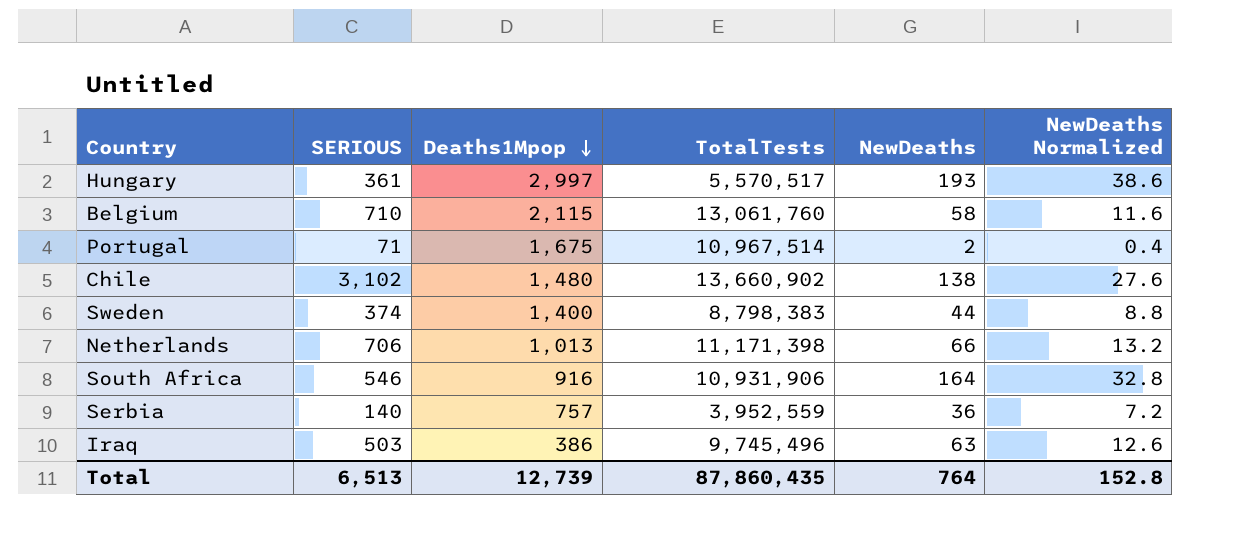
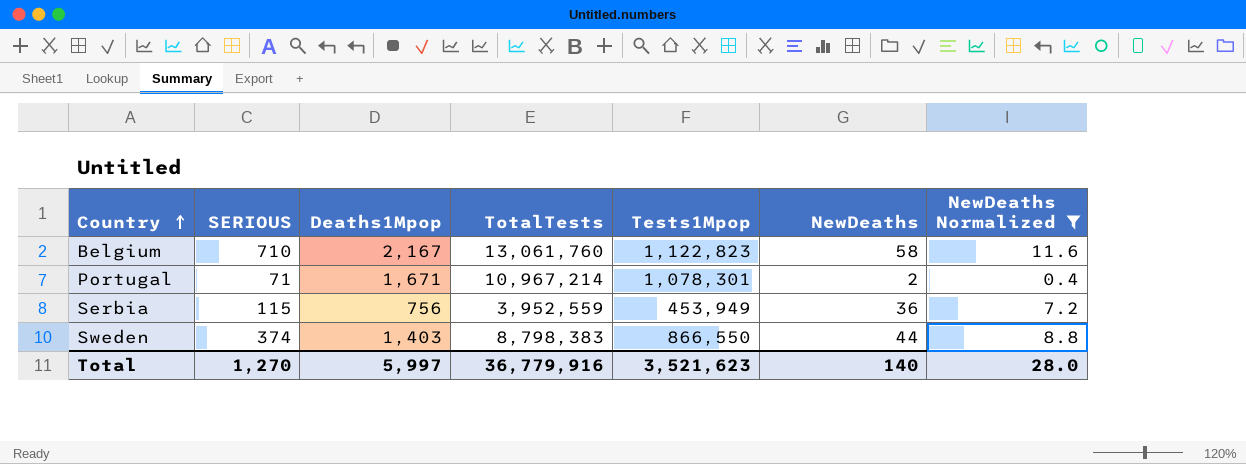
filter: none -> NewDeaths Normalized <= 11.6
row order: Deaths1Mpop descending -> Country ascending
column Tests1Mpop | position: none -> 5
Belgium | Deaths1Mpop: 2,115 -> 2,167
Portugal | Deaths1Mpop: 1,675 -> 1,671
Portugal | TotalTests: 10,967,514 -> 10,967,214
Serbia | SERIOUS: 140 -> 115
Serbia | Deaths1Mpop: 757 -> 756
Sweden | Deaths1Mpop: 1,400 -> 1,403
Total | SERIOUS: 6,513 -> 1,270
Total | Deaths1Mpop: 12,739 -> 5,997
Total | TotalTests: 87,860,435 -> 36,779,916
Total | NewDeaths: 764 -> 140
Total | NewDeaths Normalized: 152.8 -> 28.0

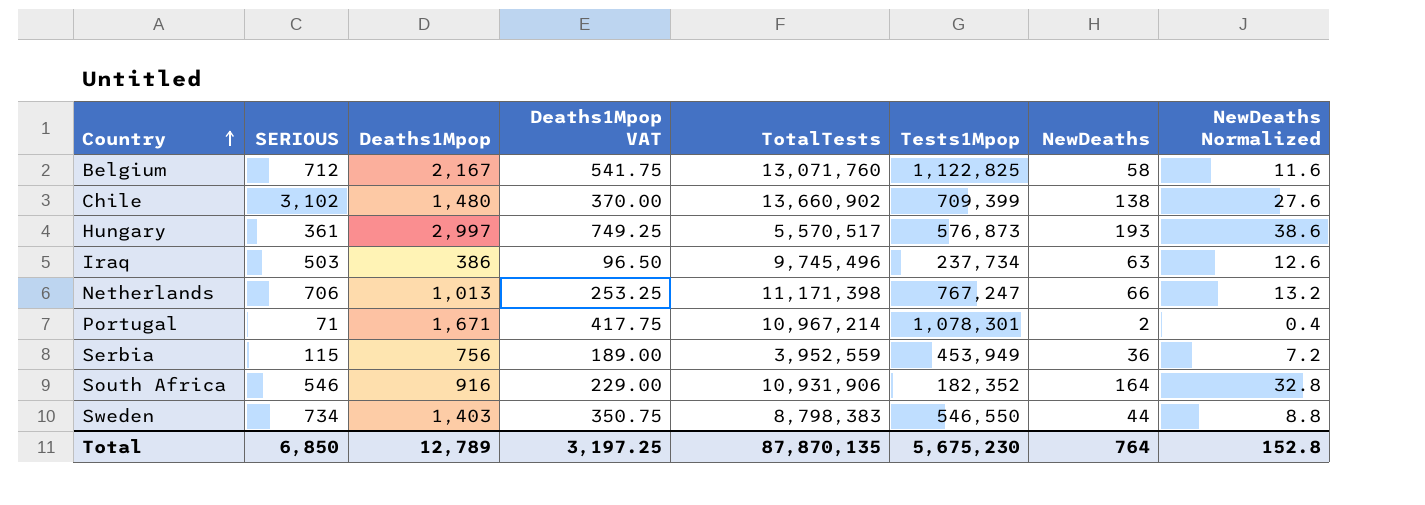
filter: NewDeaths Normalized <= 11.6 -> none
column Deaths1Mpop VAT | formula: none -> [Deaths1Mpop] * 0.25
Belgium | SERIOUS: 710 -> 712
Belgium | TotalTests: 13,061,760 -> 13,071,760
Belgium | Tests1Mpop: 1,122,823 -> 1,122,825
Sweden | SERIOUS: 374 -> 734
Sweden | Tests1Mpop: 866,550 -> 546,550
Total | SERIOUS: 1,270 -> 6,850
Total | Deaths1Mpop: 5,997 -> 12,789
Total | TotalTests: 36,779,916 -> 87,870,135
Total | Tests1Mpop: 3,521,623 -> 5,675,230
Total | NewDeaths: 140 -> 764
Total | NewDeaths Normalized: 28.0 -> 152.8

